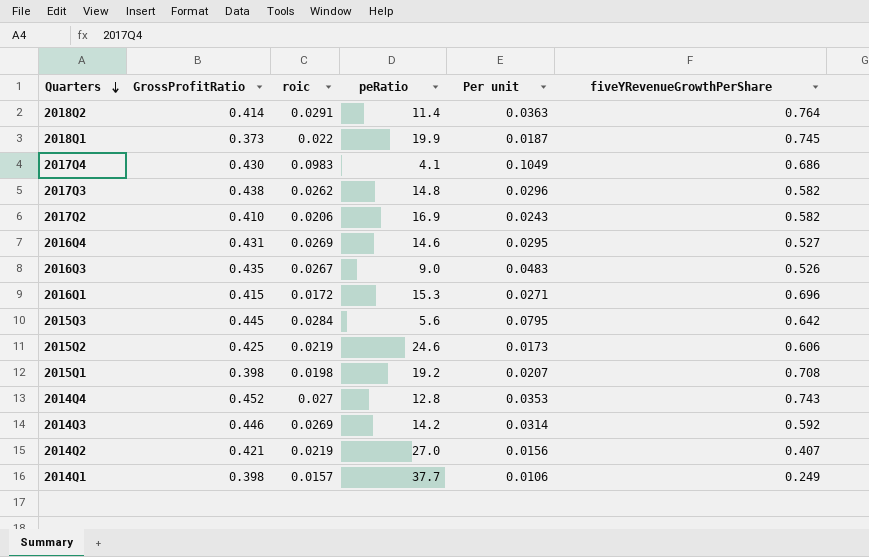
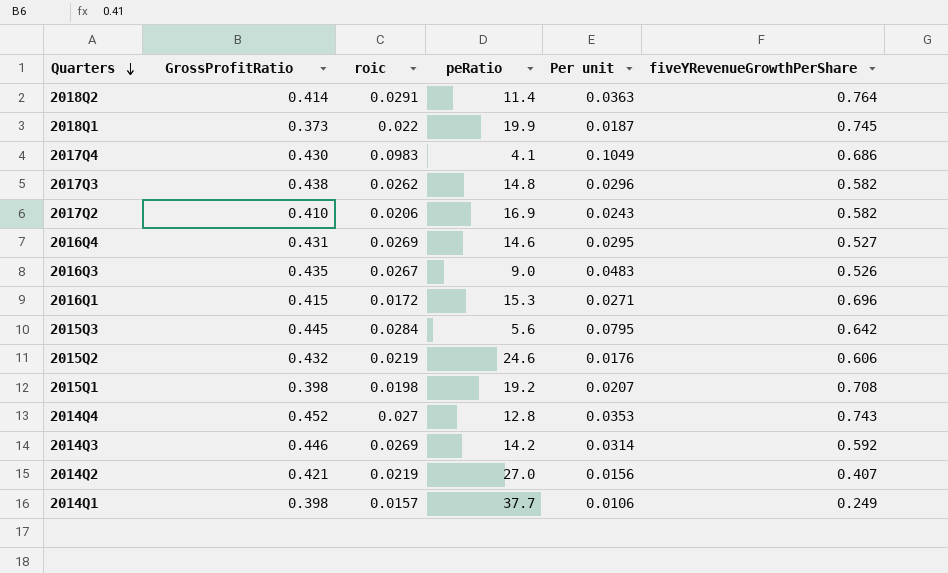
2015Q2 | GrossProfitRatio: 0.425 -> 0.432
2015Q2 | Per unit: 0.0173 -> 0.0176

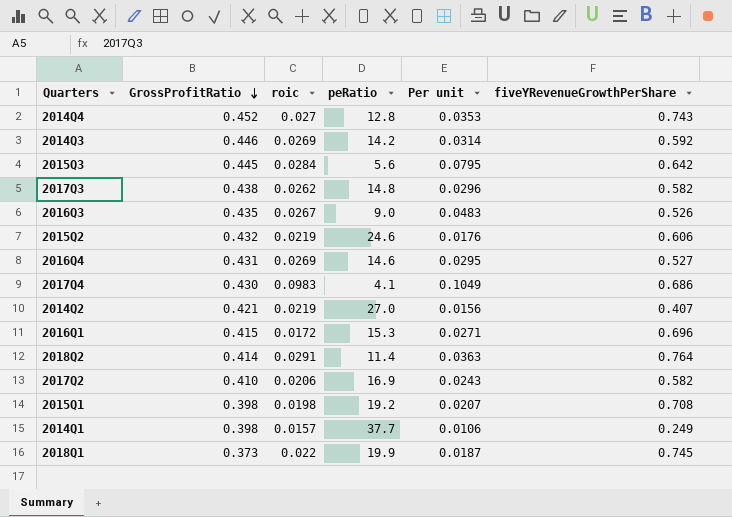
row order: Quarters descending -> GrossProfitRatio descending

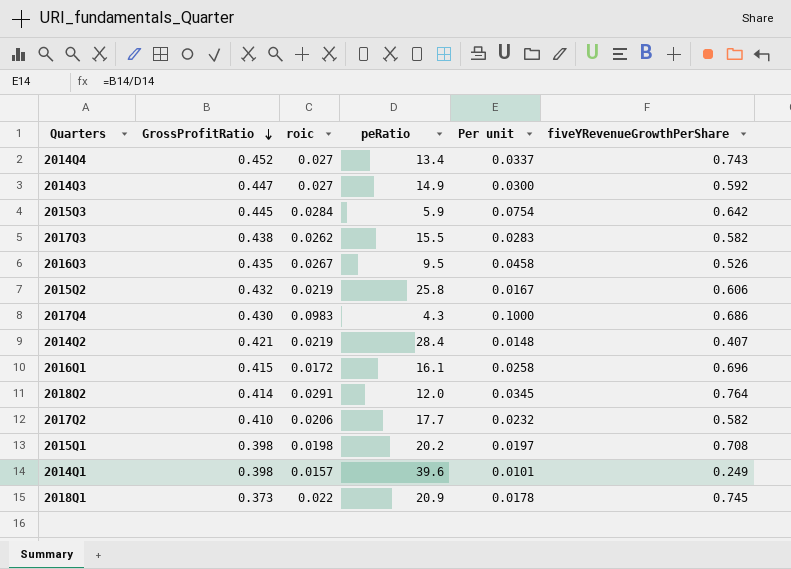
row 2016Q4: 0.431 | 0.0269 | 14.6 | 0.0295 | 0.527 -> none
2014Q4 | peRatio: 12.8 -> 13.4
2014Q4 | Per unit: 0.0353 -> 0.0337
2014Q3 | GrossProfitRatio: 0.446 -> 0.447
2014Q3 | roic: 0.0269 -> 0.027
2014Q3 | peRatio: 14.2 -> 14.9
2014Q3 | Per unit: 0.0314 -> 0.0300
2015Q3 | peRatio: 5.6 -> 5.9
2015Q3 | Per unit: 0.0795 -> 0.0754
2017Q3 | peRatio: 14.8 -> 15.5
2017Q3 | Per unit: 0.0296 -> 0.0283
2016Q3 | peRatio: 9.0 -> 9.5
2016Q3 | Per unit: 0.0483 -> 0.0458
2015Q2 | peRatio: 24.6 -> 25.8
2015Q2 | Per unit: 0.0176 -> 0.0167
2017Q4 | peRatio: 4.1 -> 4.3
2017Q4 | Per unit: 0.1049 -> 0.1000
2014Q2 | peRatio: 27.0 -> 28.4
2014Q2 | Per unit: 0.0156 -> 0.0148
2016Q1 | peRatio: 15.3 -> 16.1
2016Q1 | Per unit: 0.0271 -> 0.0258
2018Q2 | peRatio: 11.4 -> 12.0
2018Q2 | Per unit: 0.0363 -> 0.0345
2017Q2 | peRatio: 16.9 -> 17.7
2017Q2 | Per unit: 0.0243 -> 0.0232
2015Q1 | peRatio: 19.2 -> 20.2
2015Q1 | Per unit: 0.0207 -> 0.0197
2014Q1 | peRatio: 37.7 -> 39.6
2014Q1 | Per unit: 0.0106 -> 0.0101
2018Q1 | peRatio: 19.9 -> 20.9
2018Q1 | Per unit: 0.0187 -> 0.0178

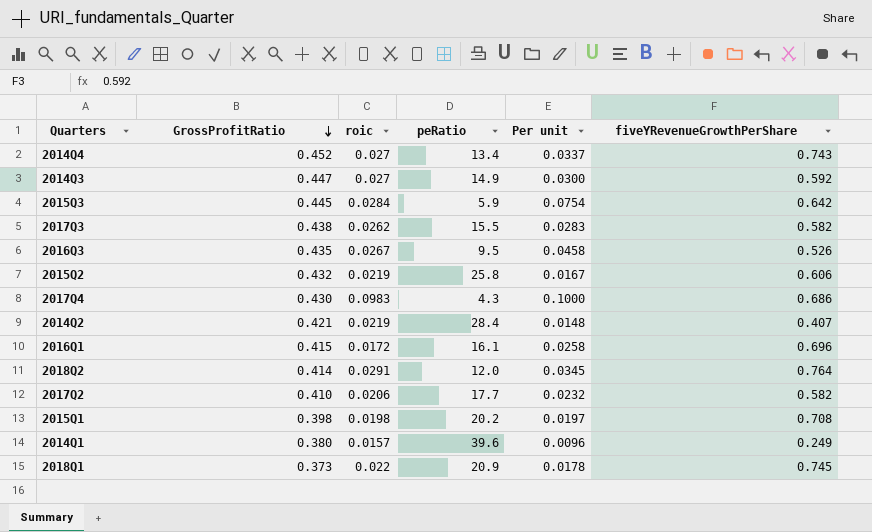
2014Q1 | GrossProfitRatio: 0.398 -> 0.380
2014Q1 | Per unit: 0.0101 -> 0.0096

